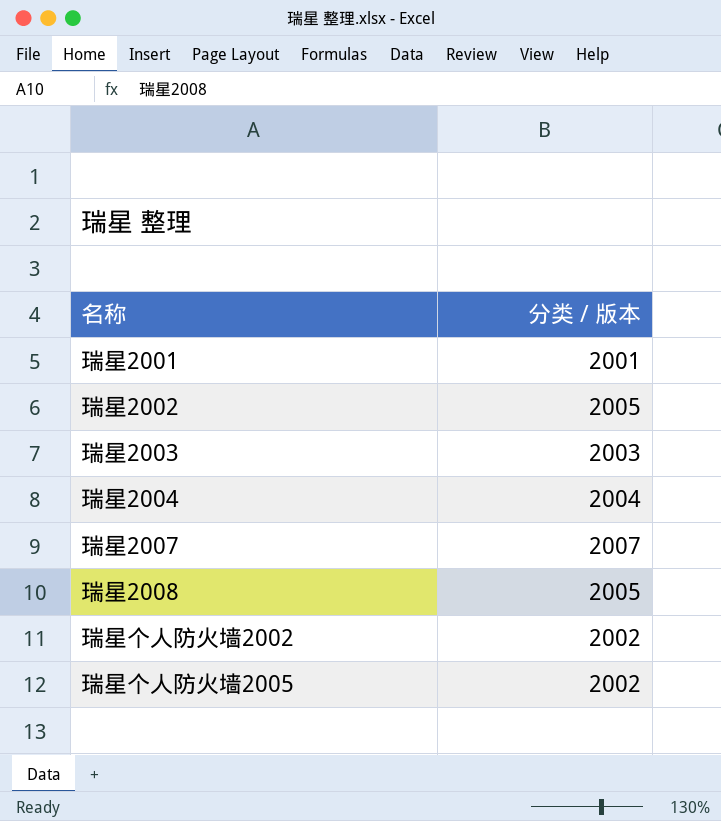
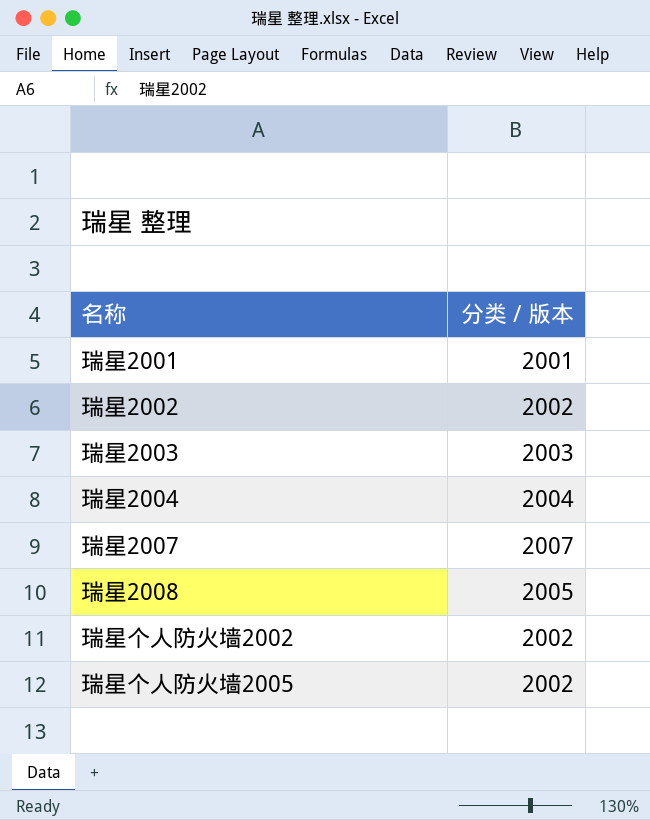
瑞星2002 | 分类 / 版本: 2005 -> 2002

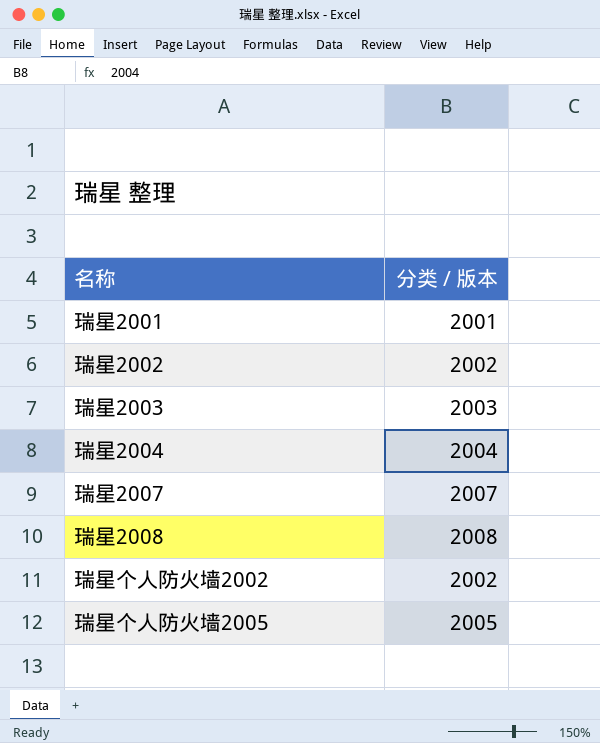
瑞星2008 | 分类 / 版本: 2005 -> 2008
瑞星个人防火墙2005 | 分类 / 版本: 2002 -> 2005

